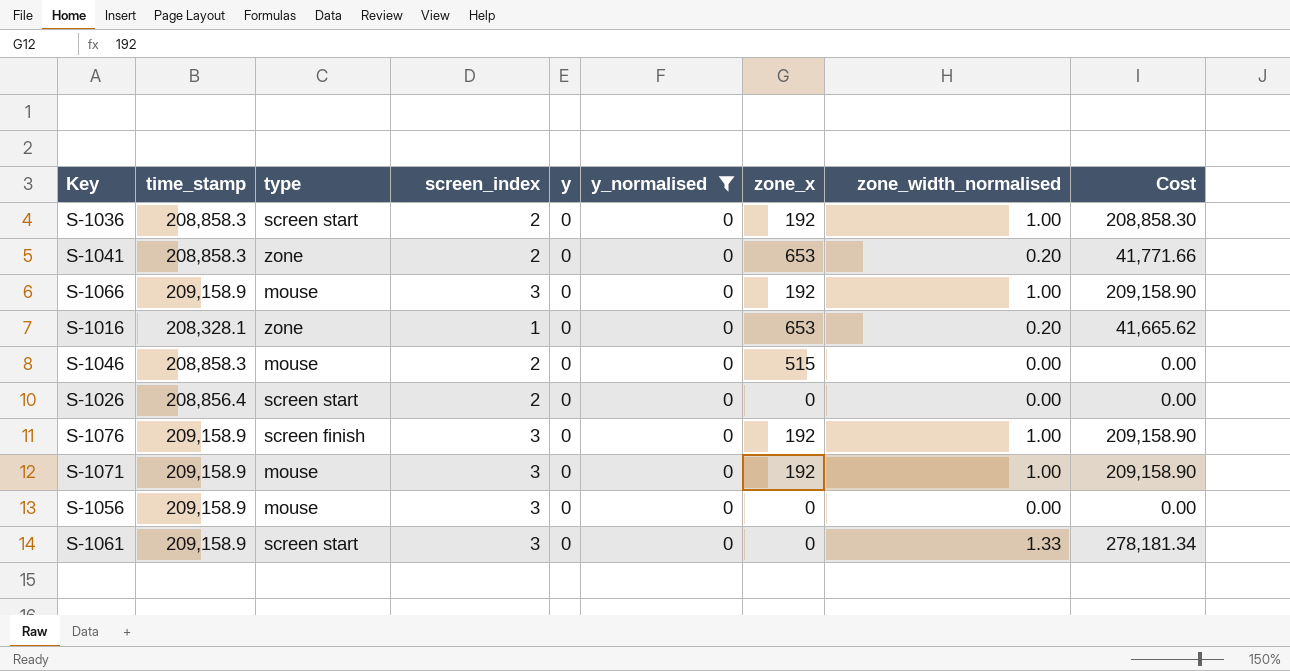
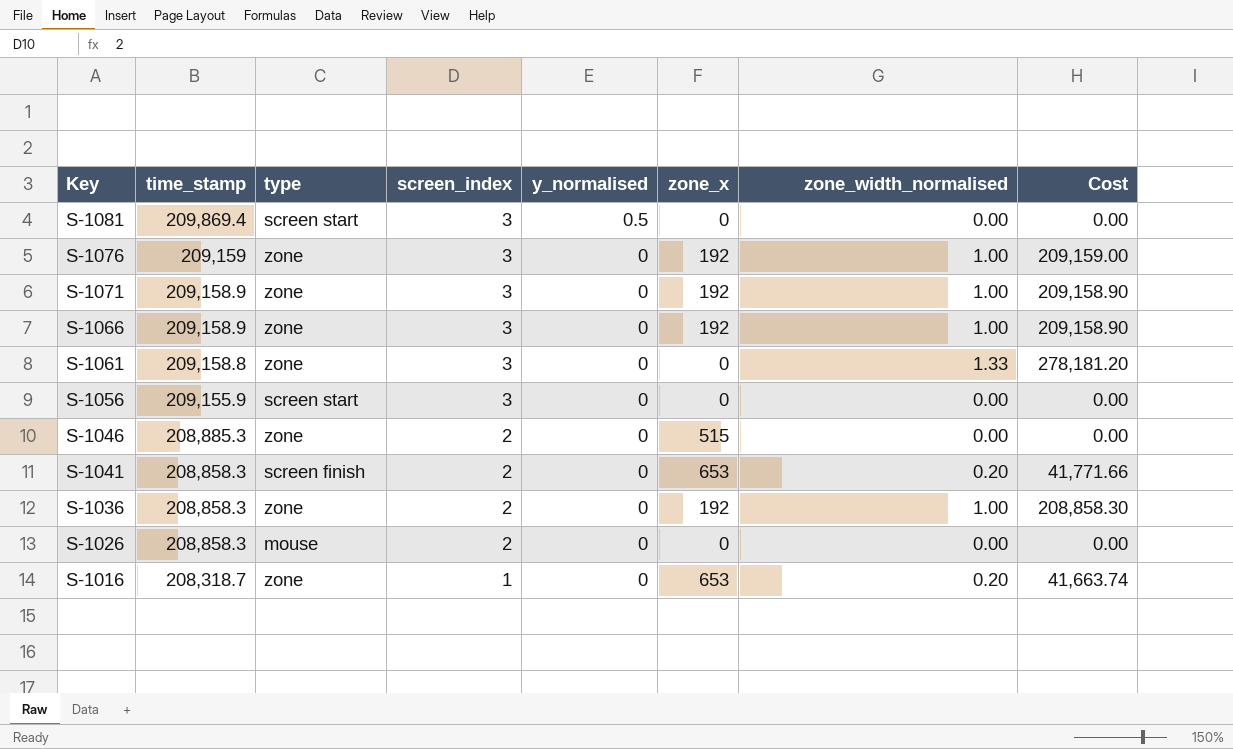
filter: y_normalised = 0 -> none
row order: none -> Key descending
column y | position: 5 -> none
S-1076 | time_stamp: 209,158.9 -> 209,159
S-1076 | type: screen finish -> zone
S-1076 | Cost: 209,158.90 -> 209,159.00
S-1071 | type: mouse -> zone
S-1066 | type: mouse -> zone
S-1061 | time_stamp: 209,158.9 -> 209,158.8
S-1061 | type: screen start -> zone
S-1061 | Cost: 278,181.34 -> 278,181.20
S-1056 | time_stamp: 209,158.9 -> 209,155.9
S-1056 | type: mouse -> screen start
S-1046 | time_stamp: 208,858.3 -> 208,885.3
S-1046 | type: mouse -> zone
S-1041 | type: zone -> screen finish
S-1036 | type: screen start -> zone
S-1026 | time_stamp: 208,856.4 -> 208,858.3
S-1026 | type: screen start -> mouse
S-1016 | time_stamp: 208,328.1 -> 208,318.7
S-1016 | Cost: 41,665.62 -> 41,663.74

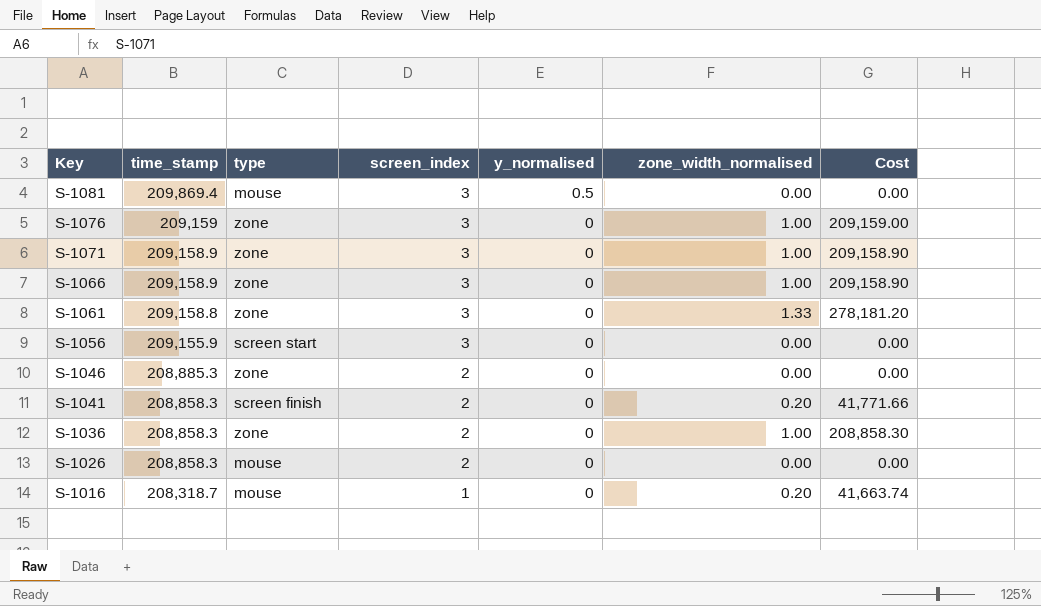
column zone_x | position: 6 -> none
S-1081 | type: screen start -> mouse
S-1016 | type: zone -> mouse

